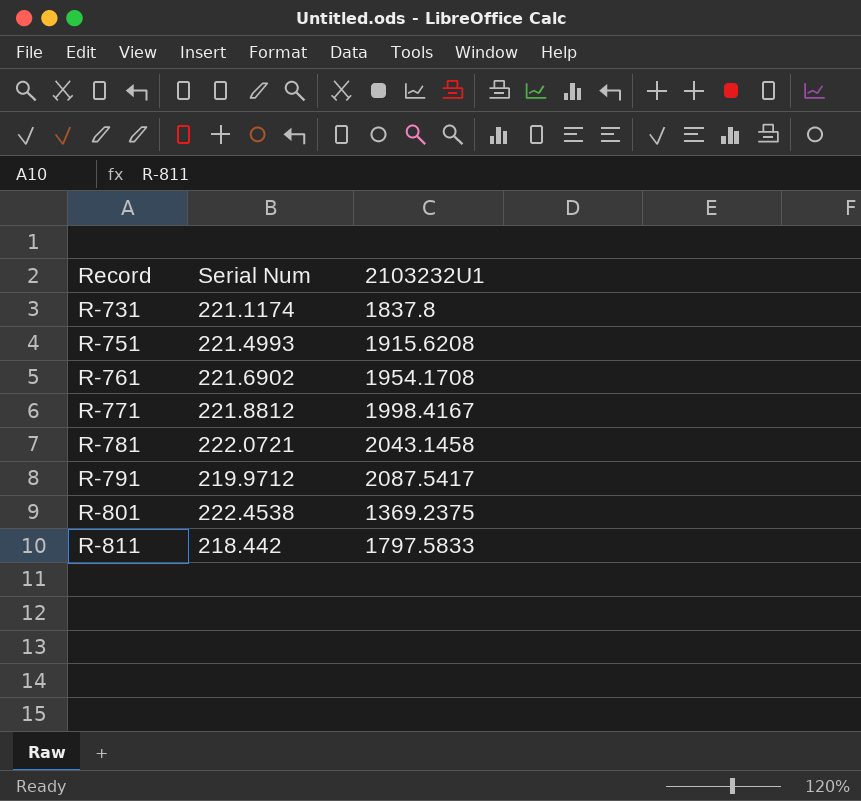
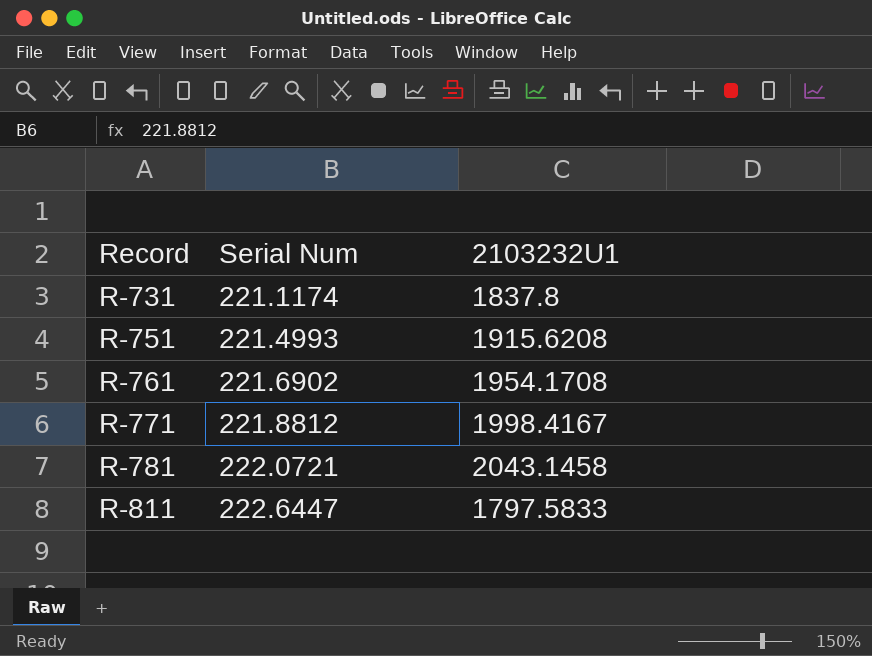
row R-791: 219.9712 | 2087.5417 -> none
row R-801: 222.4538 | 1369.2375 -> none
R-811 | Serial Num: 218.442 -> 222.6447

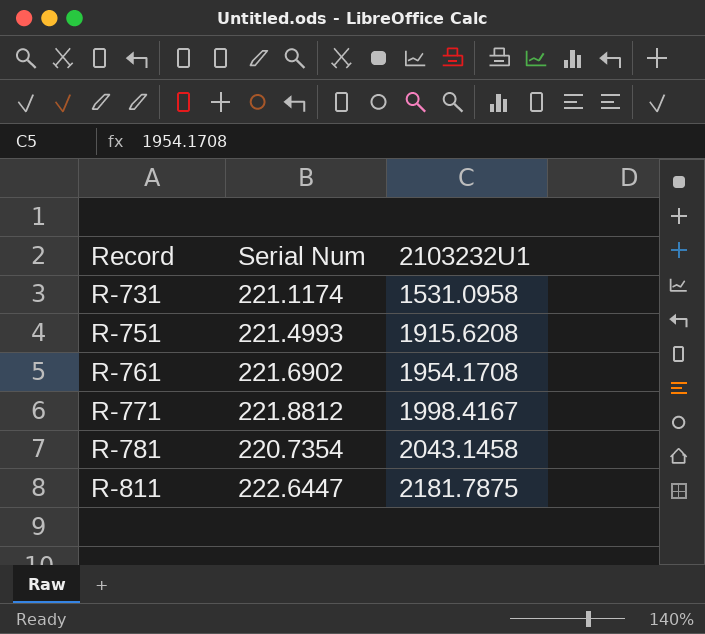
R-731 | 2103232U1: 1837.8 -> 1531.0958
R-781 | Serial Num: 222.0721 -> 220.7354
R-811 | 2103232U1: 1797.5833 -> 2181.7875

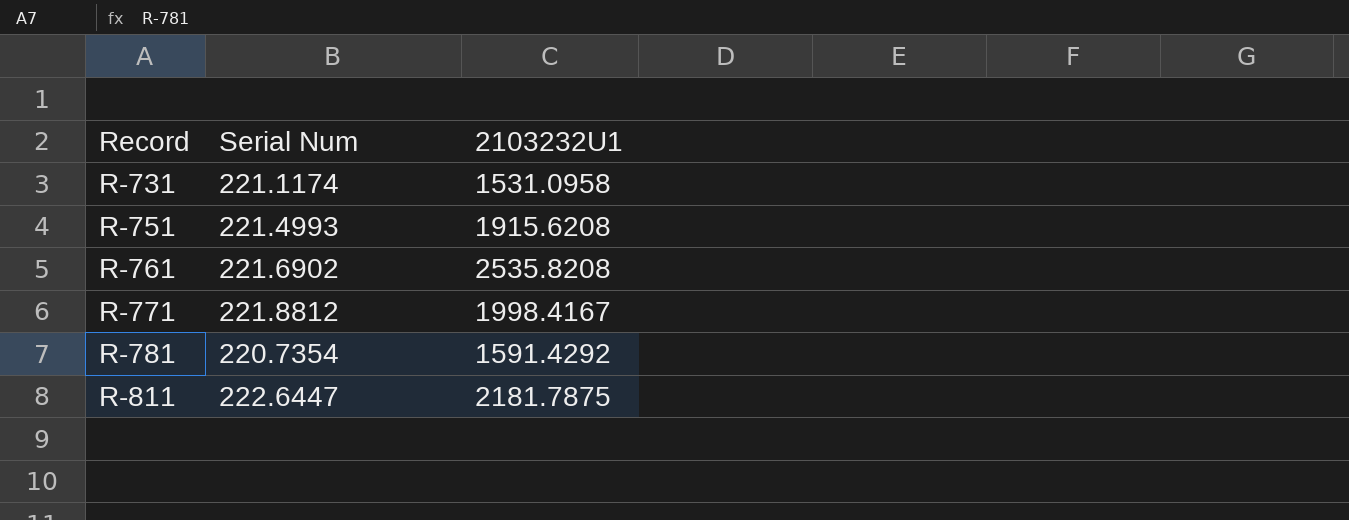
R-761 | 2103232U1: 1954.1708 -> 2535.8208
R-781 | 2103232U1: 2043.1458 -> 1591.4292

